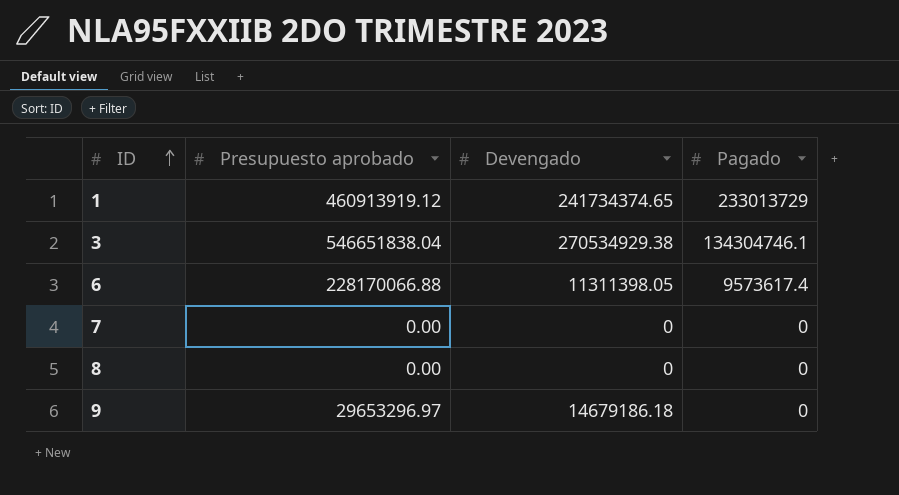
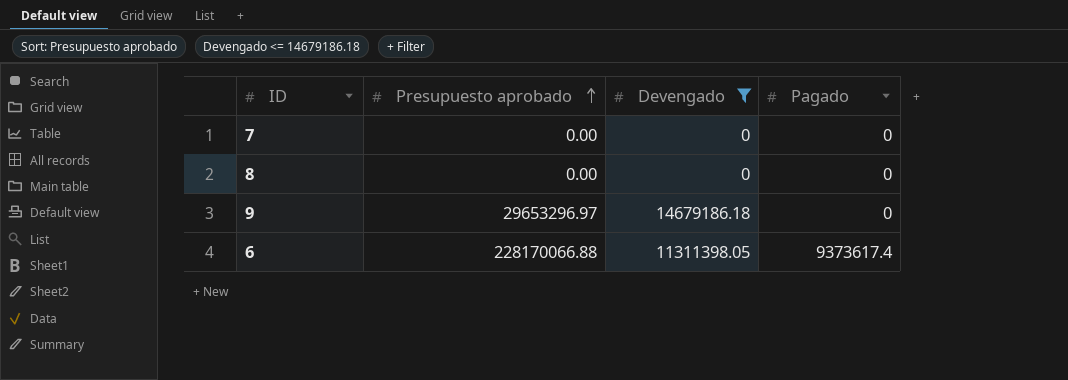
filter: none -> Devengado <= 14679186.18
row order: ID ascending -> Presupuesto aprobado ascending
6 | Pagado: 9573617.4 -> 9373617.4

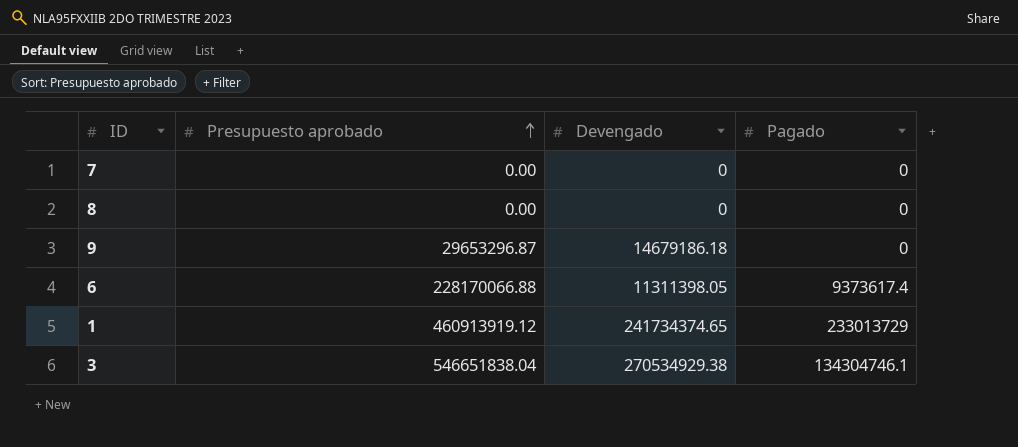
filter: Devengado <= 14679186.18 -> none
9 | Presupuesto aprobado: 29653296.97 -> 29653296.87

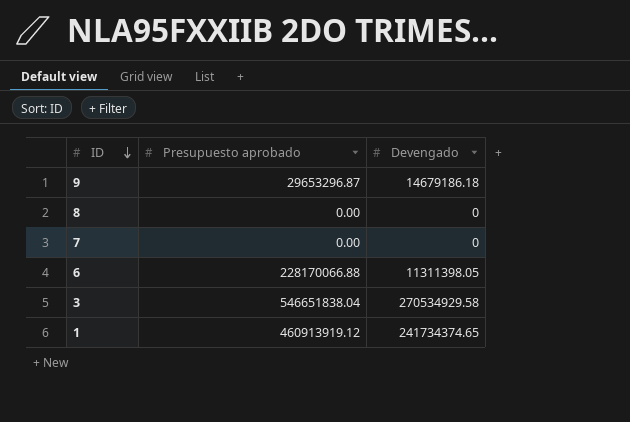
row order: Presupuesto aprobado ascending -> ID descending
column Pagado | position: 4 -> none
3 | Devengado: 270534929.38 -> 270534929.58

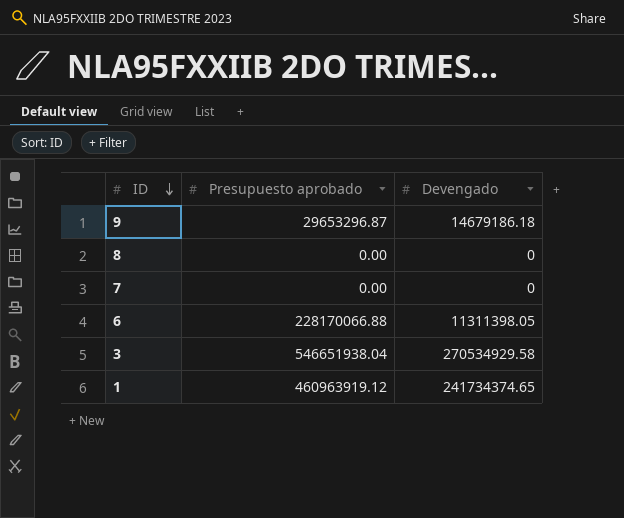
3 | Presupuesto aprobado: 546651838.04 -> 546651938.04
1 | Presupuesto aprobado: 460913919.12 -> 460963919.12

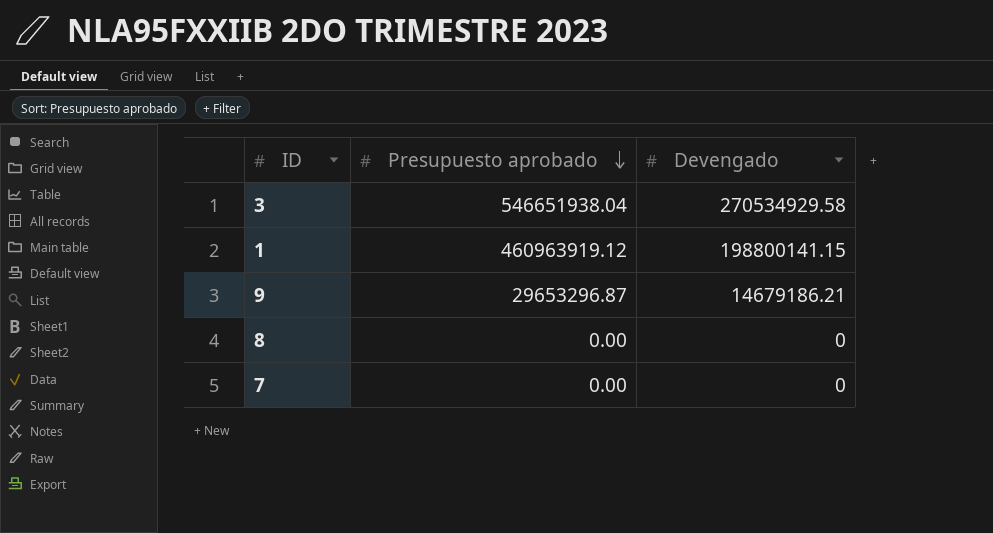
row order: ID descending -> Presupuesto aprobado descending
row 6: 228170066.88 | 11311398.05 -> none
1 | Devengado: 241734374.65 -> 198800141.15
9 | Devengado: 14679186.18 -> 14679186.21

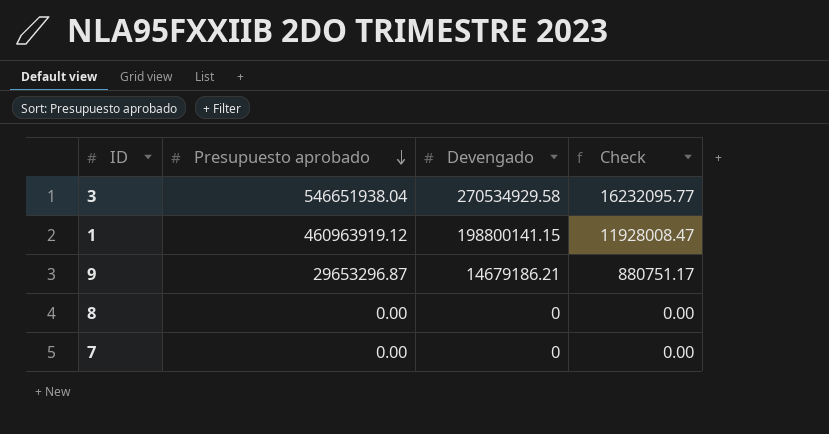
column Check | formula: none -> [Devengado] * 0.06

